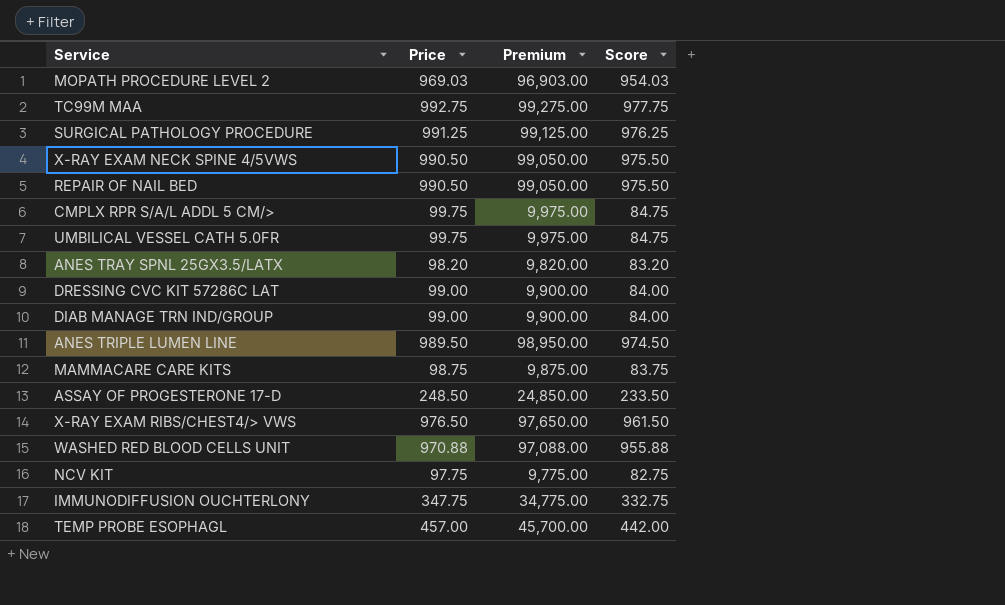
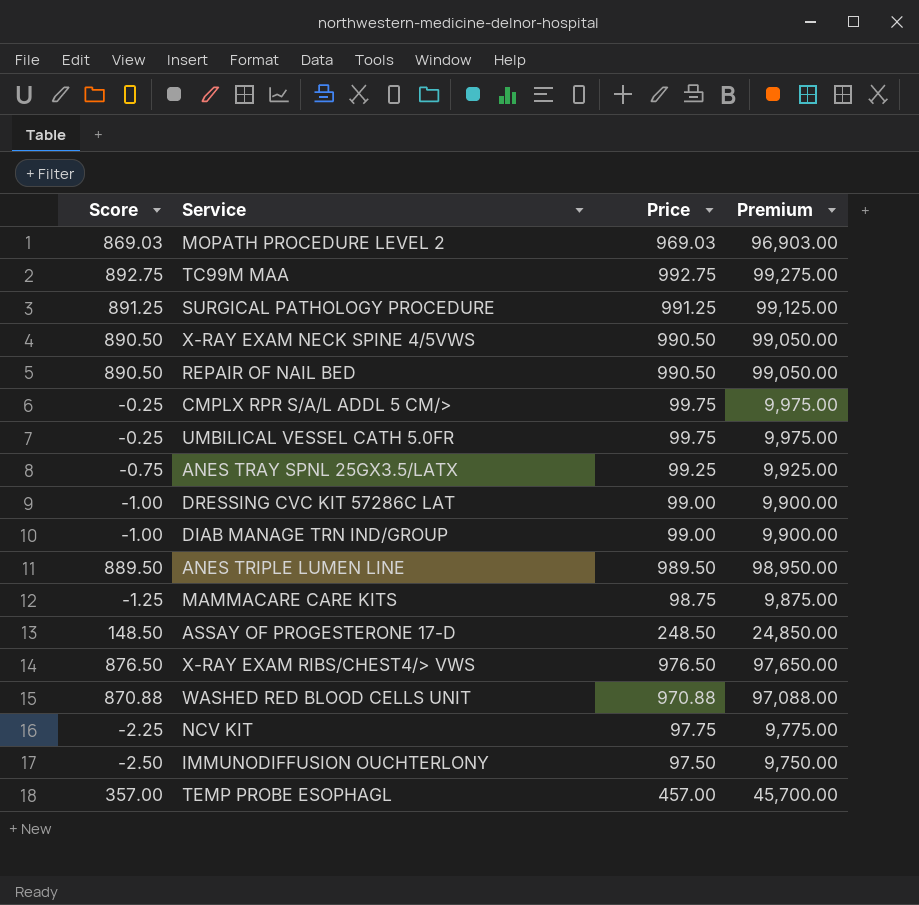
column Score | formula: [Price] - 15 -> [Price] - 100
column Score | position: 4 -> 1
ANES TRAY SPNL 25GX3.5/LATX | Price: 98.20 -> 99.25
ANES TRAY SPNL 25GX3.5/LATX | Premium: 9,820.00 -> 9,925.00
IMMUNODIFFUSION OUCHTERLONY | Price: 347.75 -> 97.50
IMMUNODIFFUSION OUCHTERLONY | Premium: 34,775.00 -> 9,750.00

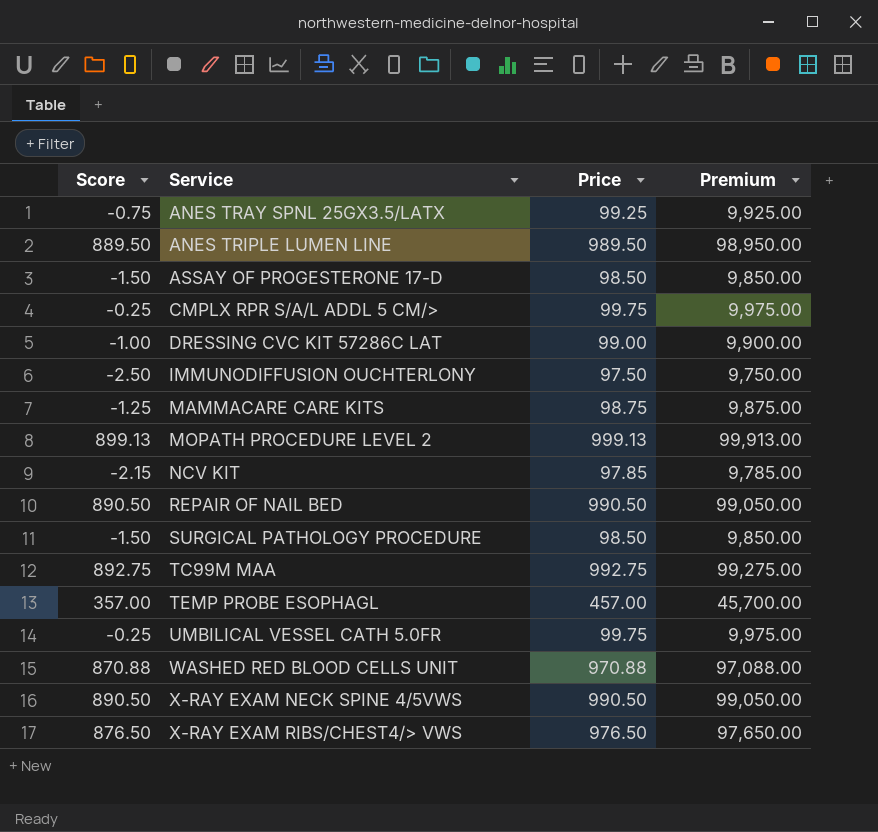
row order: none -> Service ascending
row DIAB MANAGE TRN IND/GROUP: -1.00 | 99.00 | 9,900.00 -> none
ASSAY OF PROGESTERONE 17-D | Score: 148.50 -> -1.50
ASSAY OF PROGESTERONE 17-D | Price: 248.50 -> 98.50
ASSAY OF PROGESTERONE 17-D | Premium: 24,850.00 -> 9,850.00
MOPATH PROCEDURE LEVEL 2 | Score: 869.03 -> 899.13
MOPATH PROCEDURE LEVEL 2 | Price: 969.03 -> 999.13
MOPATH PROCEDURE LEVEL 2 | Premium: 96,903.00 -> 99,913.00
NCV KIT | Score: -2.25 -> -2.15
NCV KIT | Price: 97.75 -> 97.85
NCV KIT | Premium: 9,775.00 -> 9,785.00
SURGICAL PATHOLOGY PROCEDURE | Score: 891.25 -> -1.50
SURGICAL PATHOLOGY PROCEDURE | Price: 991.25 -> 98.50
SURGICAL PATHOLOGY PROCEDURE | Premium: 99,125.00 -> 9,850.00

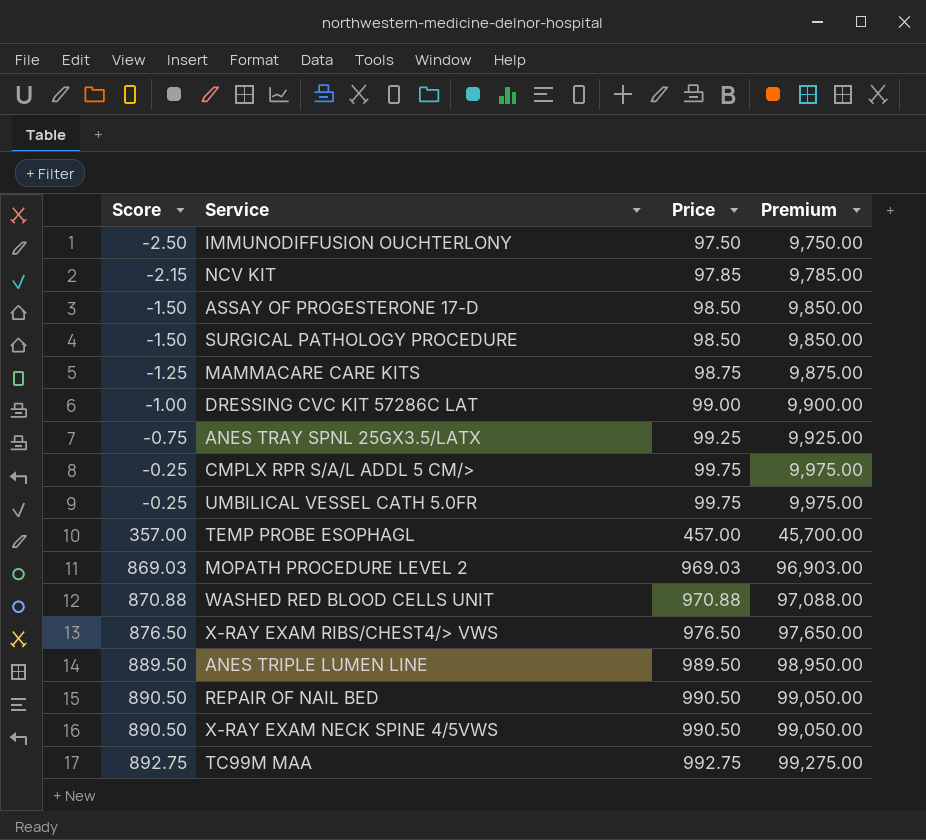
row order: Service ascending -> Score ascending
MOPATH PROCEDURE LEVEL 2 | Score: 899.13 -> 869.03
MOPATH PROCEDURE LEVEL 2 | Price: 999.13 -> 969.03
MOPATH PROCEDURE LEVEL 2 | Premium: 99,913.00 -> 96,903.00

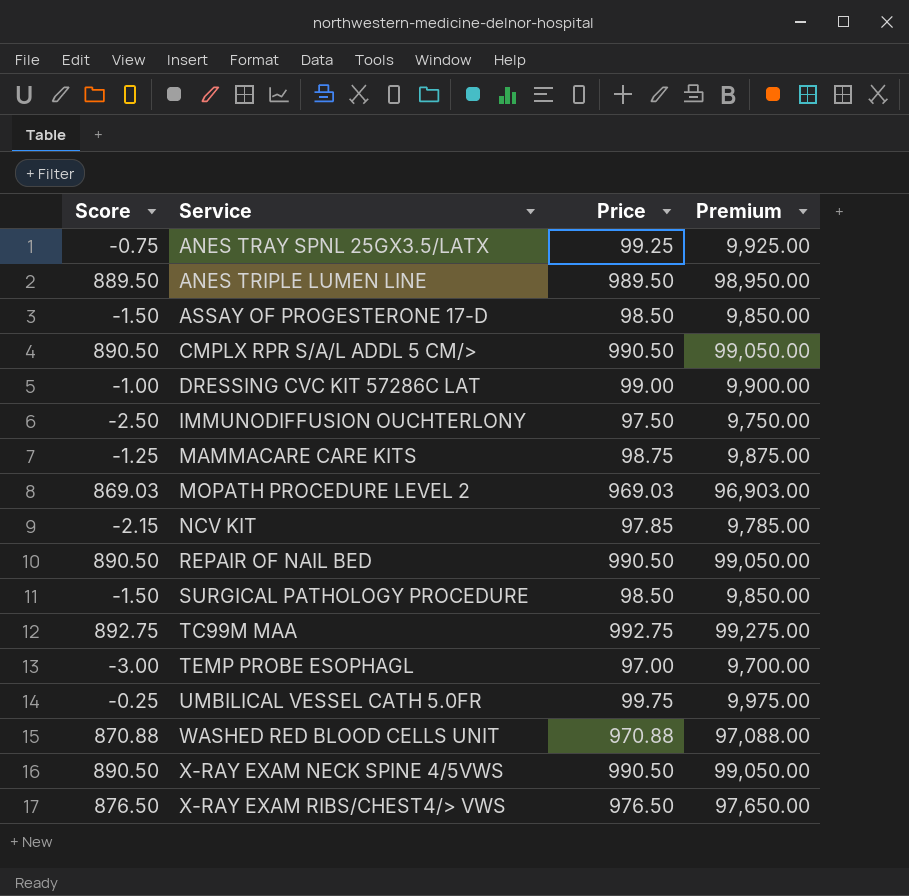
row order: Score ascending -> Service ascending
CMPLX RPR S/A/L ADDL 5 CM/> | Score: -0.25 -> 890.50
CMPLX RPR S/A/L ADDL 5 CM/> | Price: 99.75 -> 990.50
CMPLX RPR S/A/L ADDL 5 CM/> | Premium: 9,975.00 -> 99,050.00
TEMP PROBE ESOPHAGL | Score: 357.00 -> -3.00
TEMP PROBE ESOPHAGL | Price: 457.00 -> 97.00
TEMP PROBE ESOPHAGL | Premium: 45,700.00 -> 9,700.00

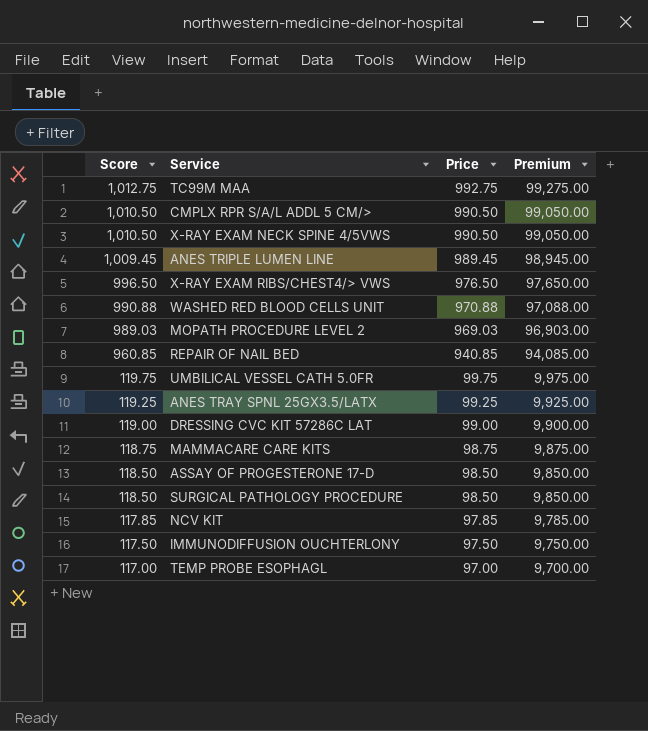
row order: Service ascending -> Score descending
column Score | formula: [Price] - 100 -> [Price] + 20
ANES TRIPLE LUMEN LINE | Price: 989.50 -> 989.45
ANES TRIPLE LUMEN LINE | Premium: 98,950.00 -> 98,945.00
REPAIR OF NAIL BED | Price: 990.50 -> 940.85
REPAIR OF NAIL BED | Premium: 99,050.00 -> 94,085.00

